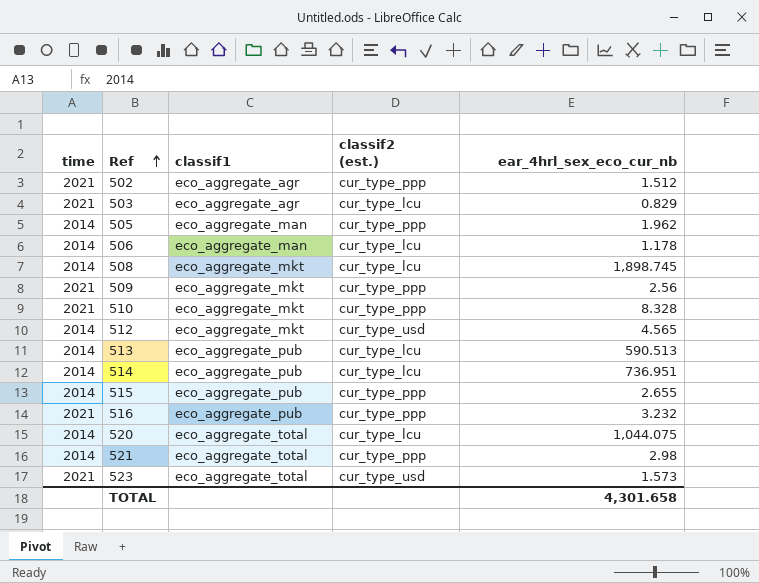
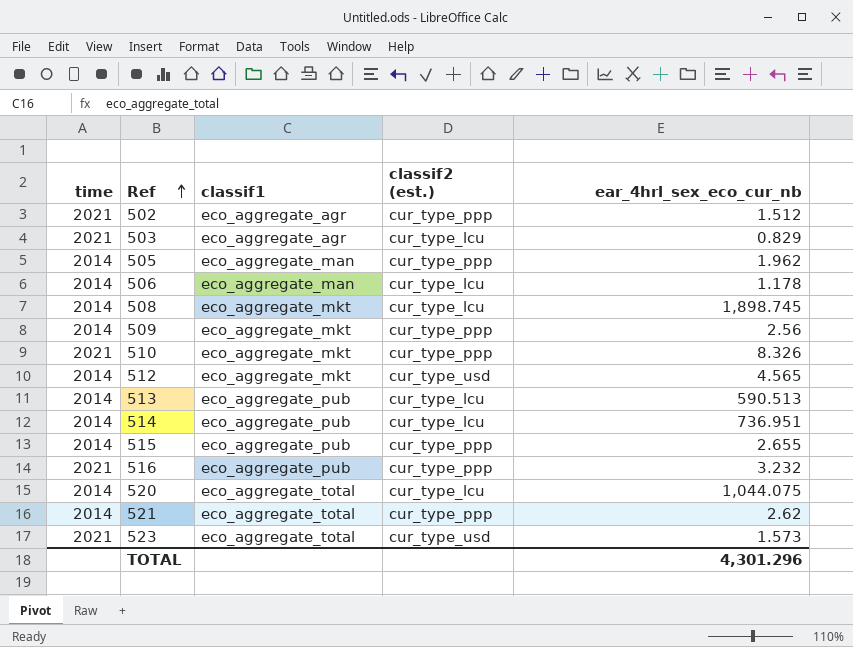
509 | time: 2021 -> 2014
510 | ear_4hrl_sex_eco_cur_nb: 8.328 -> 8.326
521 | ear_4hrl_sex_eco_cur_nb: 2.98 -> 2.62
TOTAL | ear_4hrl_sex_eco_cur_nb: 4,301.658 -> 4,301.296

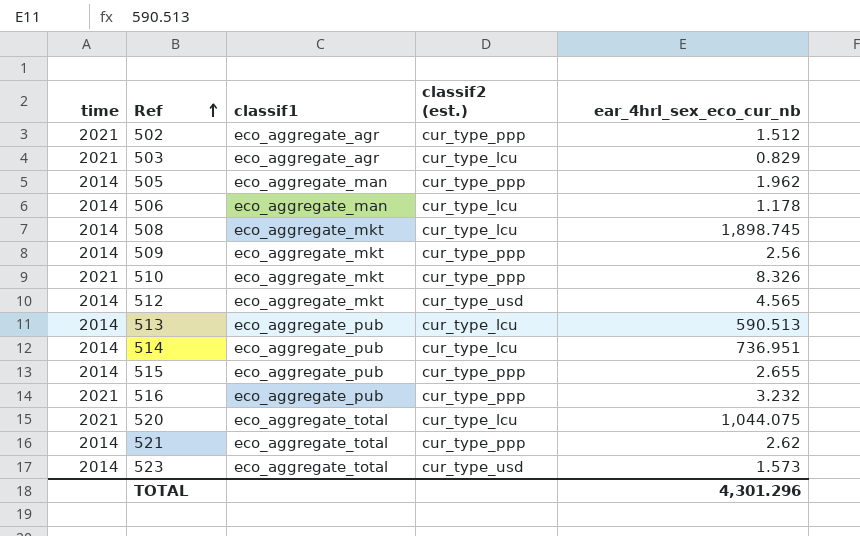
520 | time: 2014 -> 2021
523 | time: 2021 -> 2014

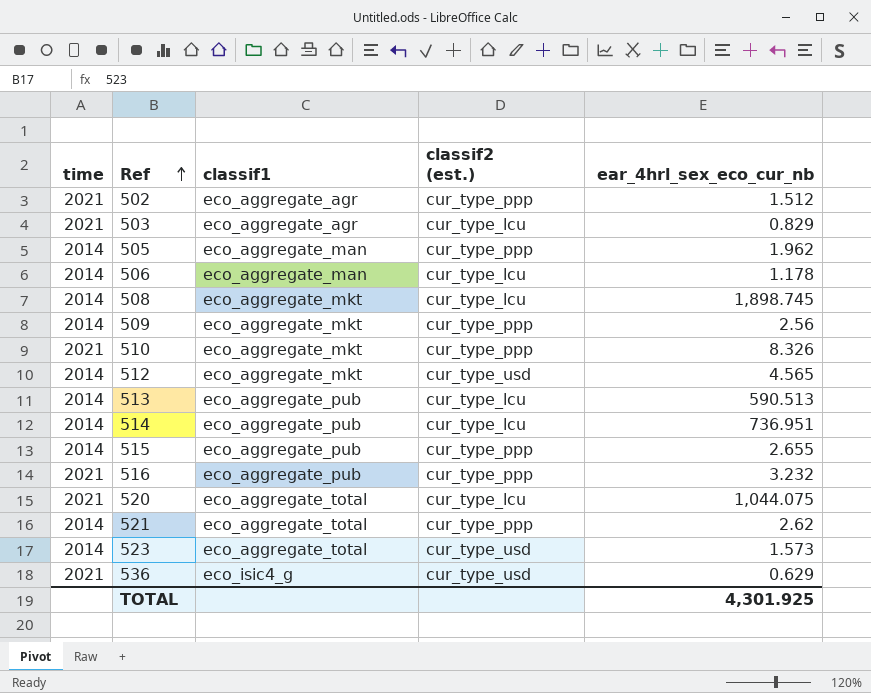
row 536: none -> 2021 | eco_isic4_g | cur_type_usd | 0.629
TOTAL | ear_4hrl_sex_eco_cur_nb: 4,301.296 -> 4,301.925

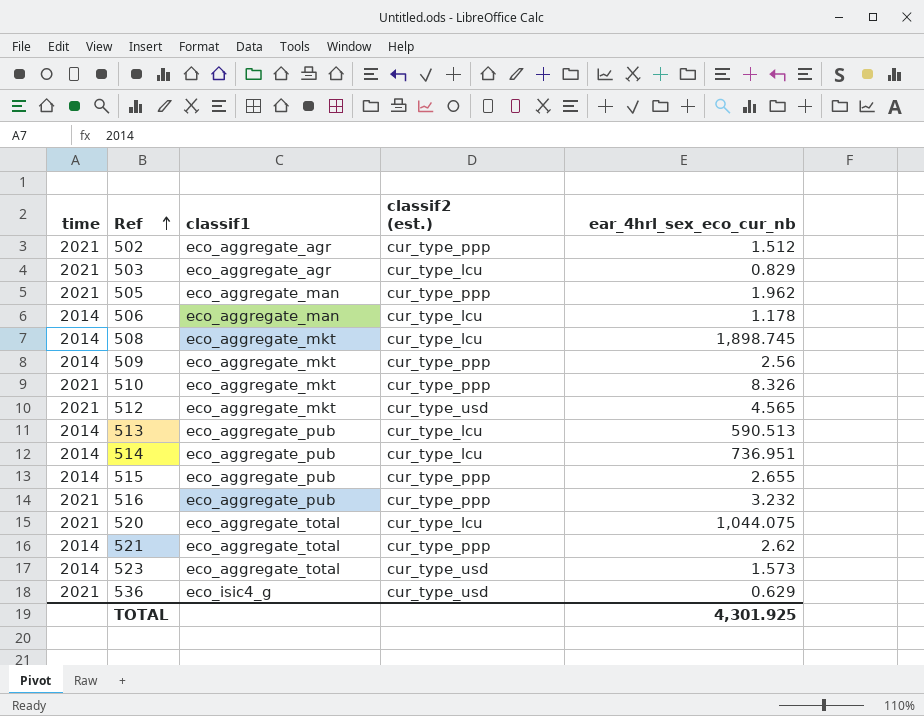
505 | time: 2014 -> 2021
512 | time: 2014 -> 2021

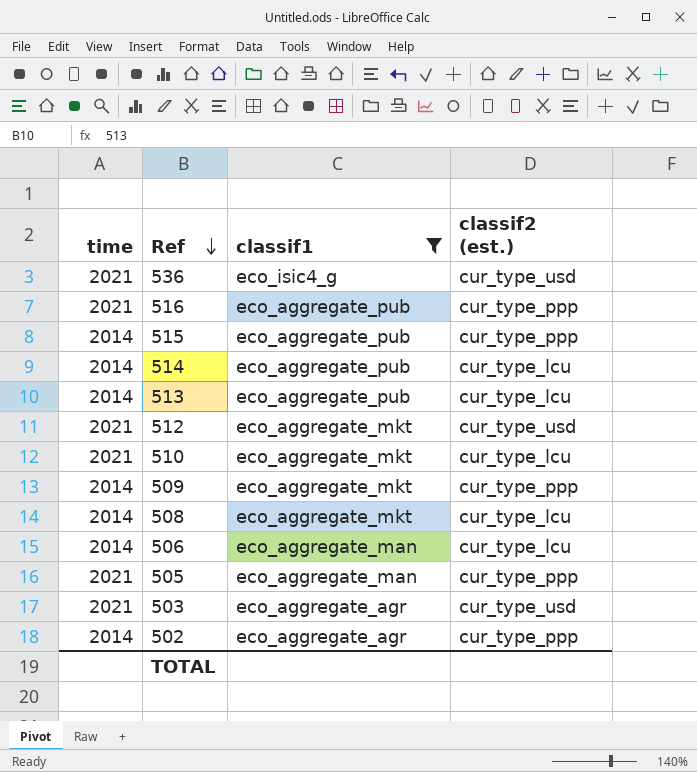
filter: none -> classif1 != eco_aggregate_total
row order: Ref ascending -> Ref descending
column ear_4hrl_sex_eco_cur_nb | position: 5 -> none
510 | classif2 (est.): cur_type_ppp -> cur_type_lcu
503 | classif2 (est.): cur_type_lcu -> cur_type_usd
502 | time: 2021 -> 2014

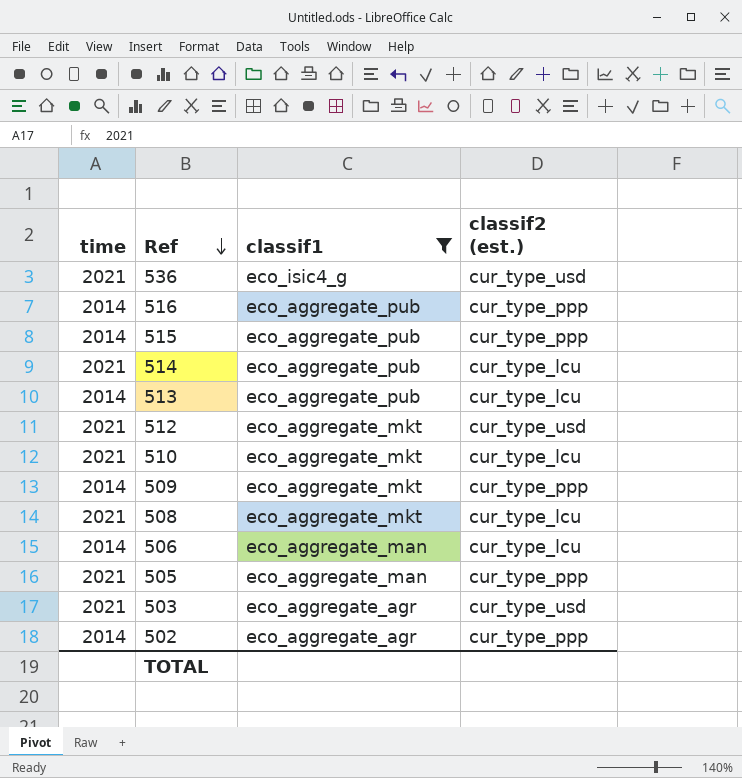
516 | time: 2021 -> 2014
514 | time: 2014 -> 2021
508 | time: 2014 -> 2021

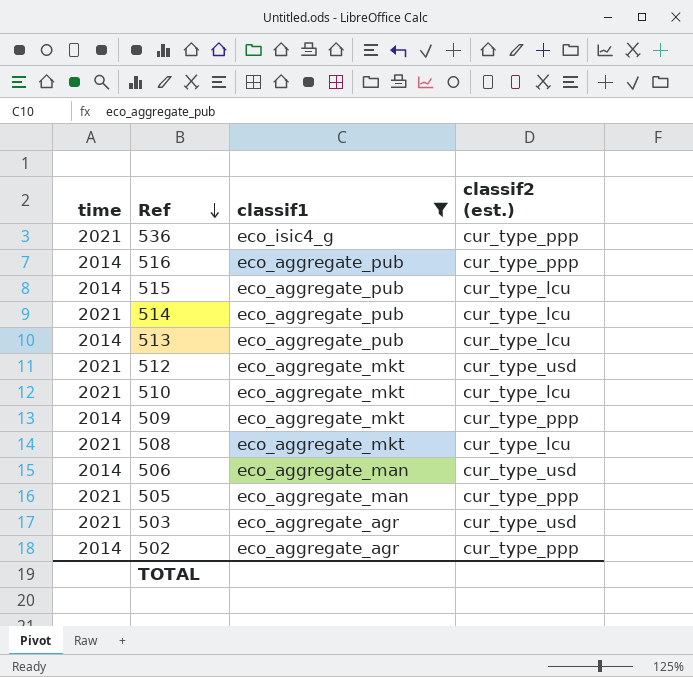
536 | classif2 (est.): cur_type_usd -> cur_type_ppp
515 | classif2 (est.): cur_type_ppp -> cur_type_lcu
506 | classif2 (est.): cur_type_lcu -> cur_type_usd

